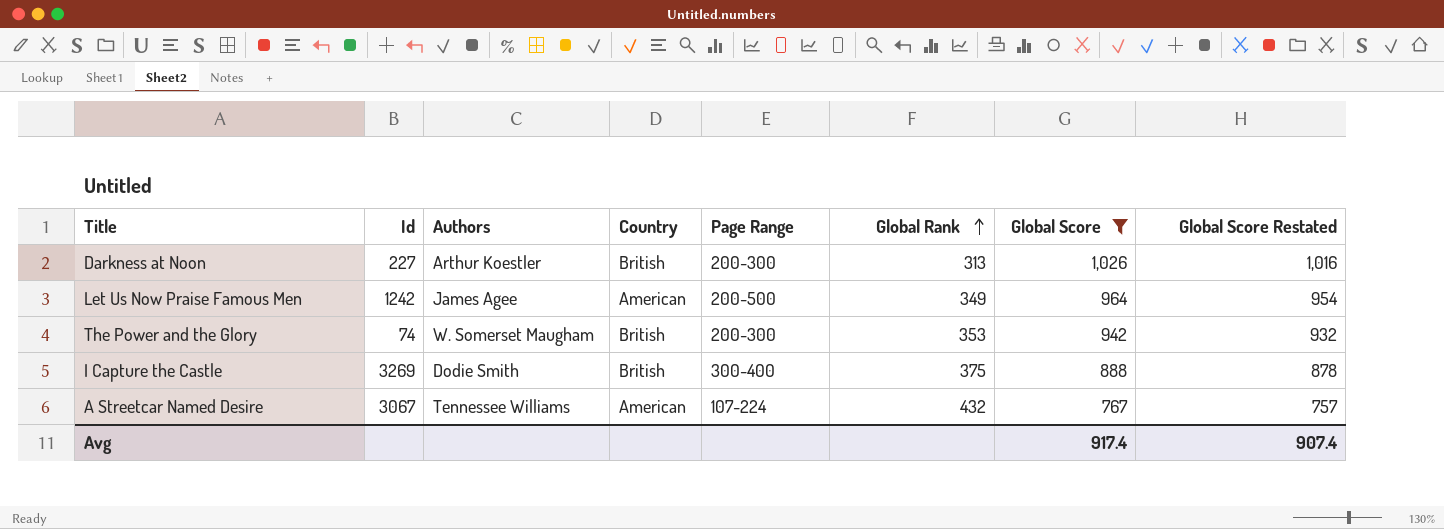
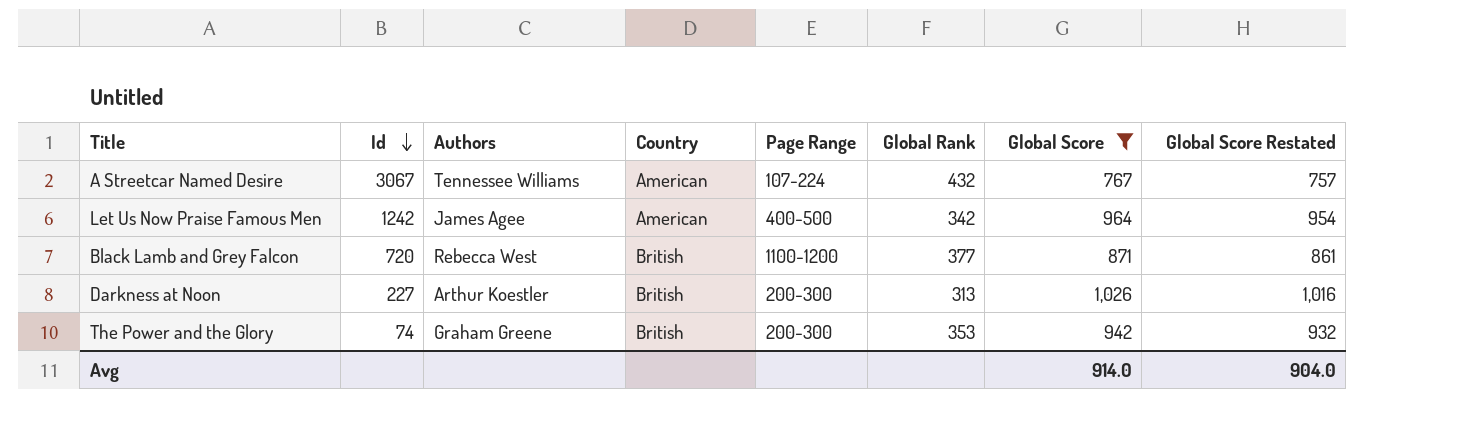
row order: Global Rank ascending -> Id descending
row I Capture the Castle: 3269 | Dodie Smith | British | 300-400 | 375 | 888 | 878 -> none
Let Us Now Praise Famous Men | Page Range: 200-500 -> 400-500
Let Us Now Praise Famous Men | Global Rank: 349 -> 342
row Black Lamb and Grey Falcon: none -> 720 | Rebecca West | British | 1100-1200 | 377 | 871 | 861
The Power and the Glory | Authors: W. Somerset Maugham -> Graham Greene
Avg | Global Score: 917.4 -> 914.0
Avg | Global Score Restated: 907.4 -> 904.0

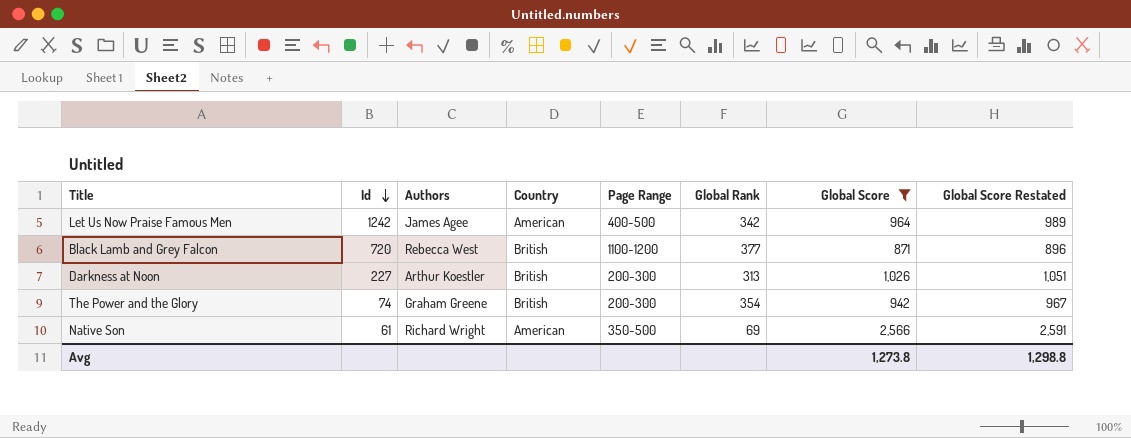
column Global Score Restated | formula: [Global Score] - 10 -> [Global Score] + 25
row A Streetcar Named Desire: 3067 | Tennessee Williams | American | 107-224 | 432 | 767 | 757 -> none
The Power and the Glory | Global Rank: 353 -> 354
row Native Son: none -> 61 | Richard Wright | American | 350-500 | 69 | 2,566 | 2,591
Avg | Global Score: 914.0 -> 1,273.8
Avg | Global Score Restated: 904.0 -> 1,298.8

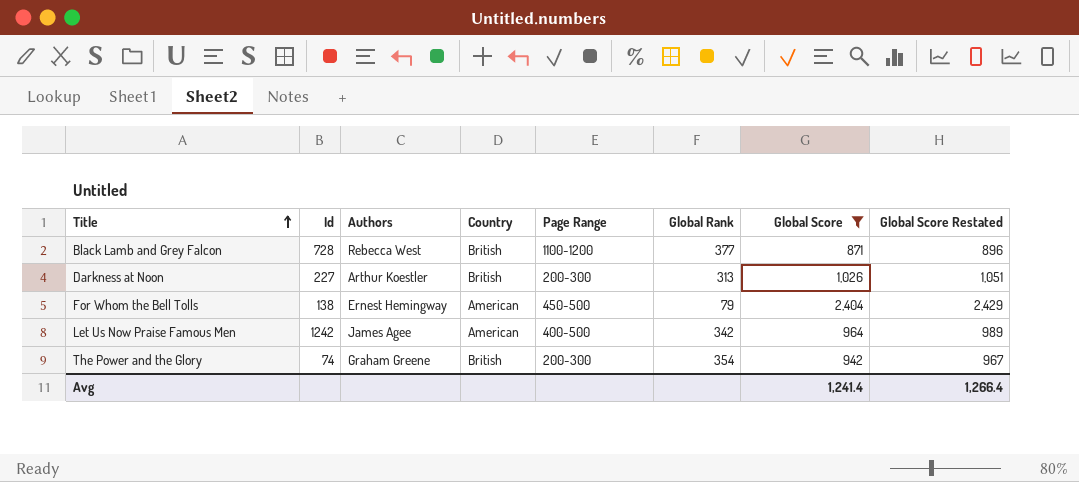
row order: Id descending -> Title ascending
row Native Son: 61 | Richard Wright | American | 350-500 | 69 | 2,566 | 2,591 -> none
Black Lamb and Grey Falcon | Id: 720 -> 728
row For Whom the Bell Tolls: none -> 138 | Ernest Hemingway | American | 450-500 | 79 | 2,404 | 2,429
Avg | Global Score: 1,273.8 -> 1,241.4
Avg | Global Score Restated: 1,298.8 -> 1,266.4

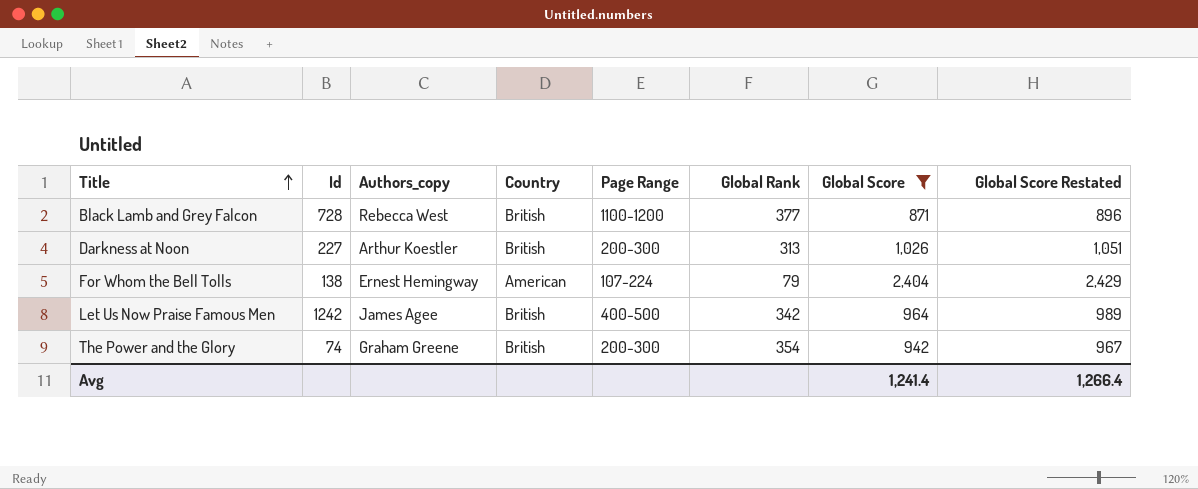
column name: Authors -> Authors_copy
For Whom the Bell Tolls | Page Range: 450-500 -> 107-224
Let Us Now Praise Famous Men | Country: American -> British

